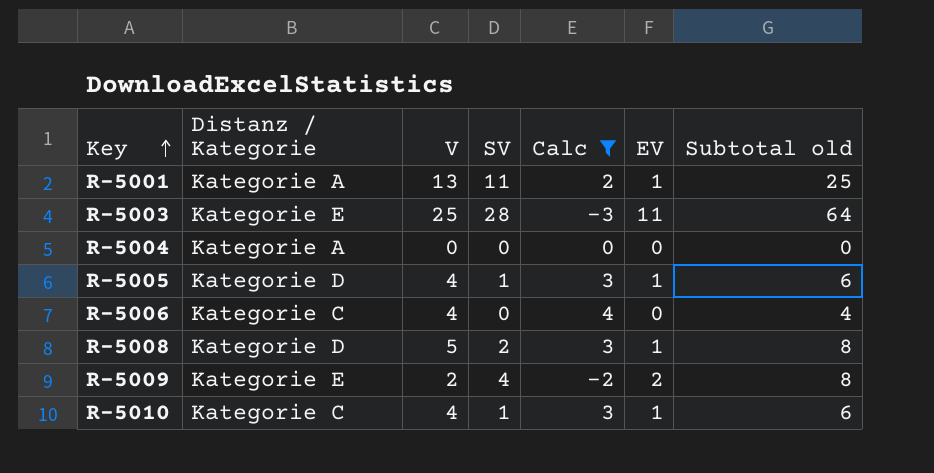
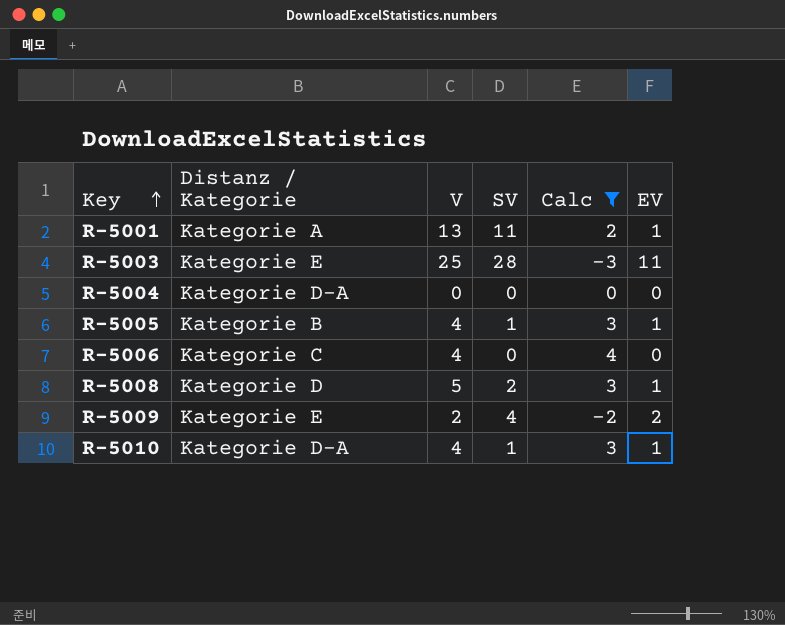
column Subtotal old | formula: [V] + [SV] + [EV] -> none
R-5004 | Distanz / Kategorie: Kategorie A -> Kategorie D-A
R-5005 | Distanz / Kategorie: Kategorie D -> Kategorie B
R-5010 | Distanz / Kategorie: Kategorie C -> Kategorie D-A

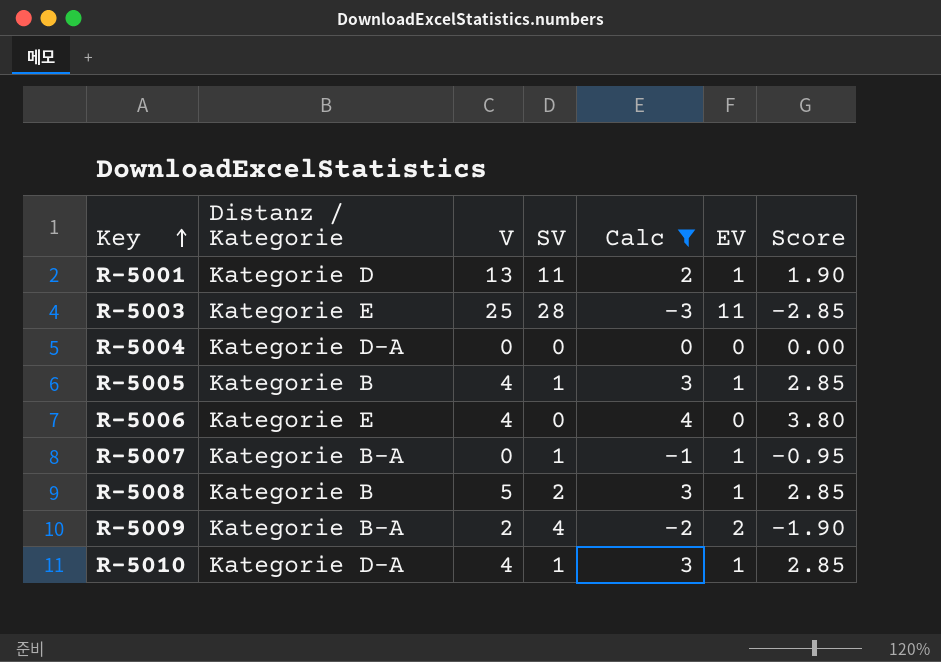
column Score | formula: none -> [Calc] * 0.95
R-5001 | Distanz / Kategorie: Kategorie A -> Kategorie D
R-5006 | Distanz / Kategorie: Kategorie C -> Kategorie E
row R-5007: none -> Kategorie B-A | 0 | 1 | -1 | 1 | -0.95
R-5008 | Distanz / Kategorie: Kategorie D -> Kategorie B
R-5009 | Distanz / Kategorie: Kategorie E -> Kategorie B-A

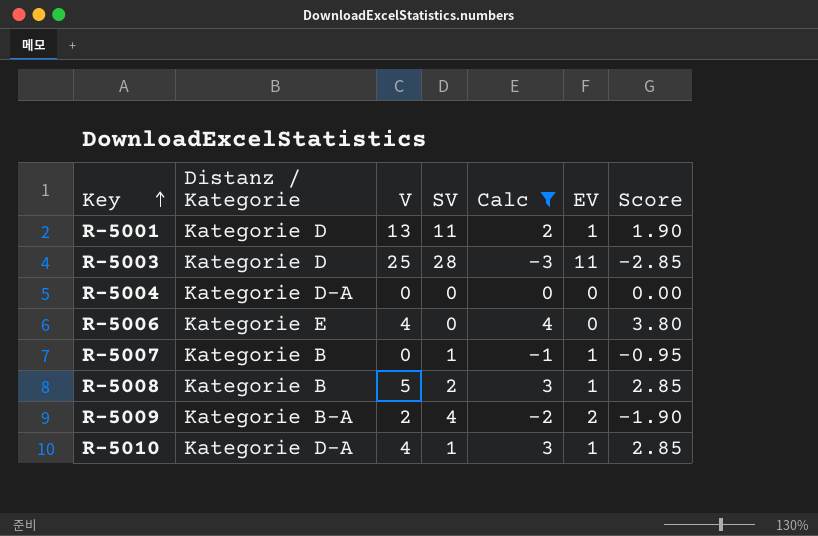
row R-5005: Kategorie B | 4 | 1 | 3 | 1 | 2.85 -> none
R-5003 | Distanz / Kategorie: Kategorie E -> Kategorie D
R-5007 | Distanz / Kategorie: Kategorie B-A -> Kategorie B

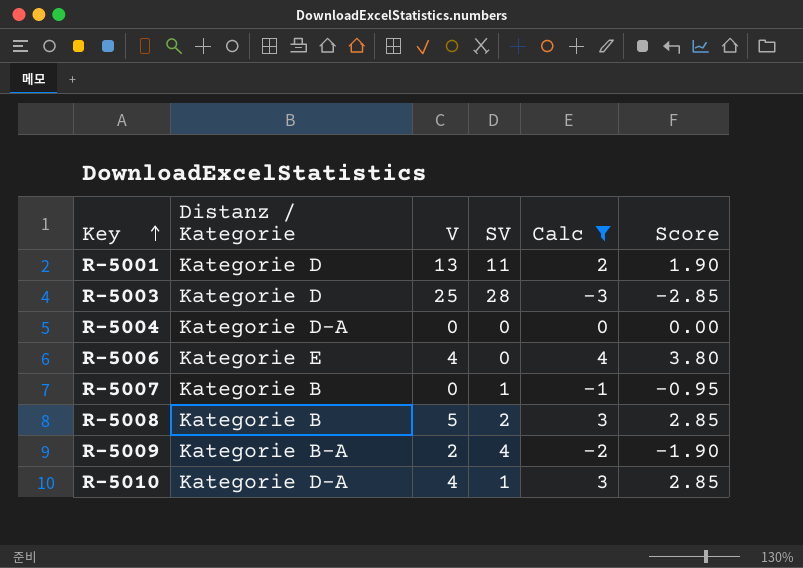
column EV | position: 6 -> none

